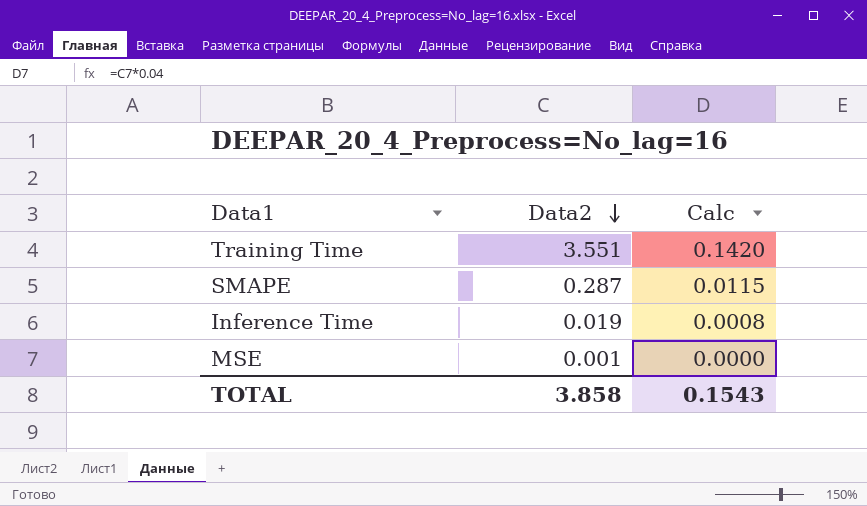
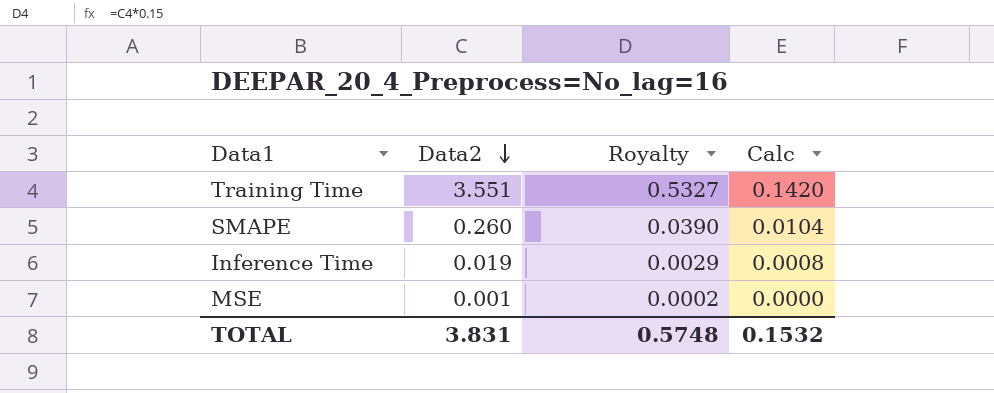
column Royalty | formula: none -> [Data2] * 0.15
SMAPE | Data2: 0.287 -> 0.260
SMAPE | Calc: 0.0115 -> 0.0104
TOTAL | Data2: 3.858 -> 3.831
TOTAL | Calc: 0.1543 -> 0.1532

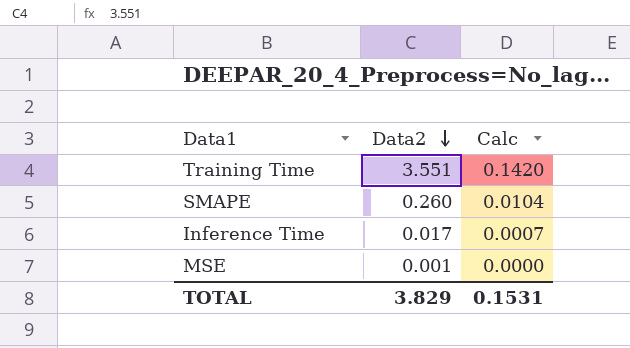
column Royalty | formula: [Data2] * 0.15 -> none
Inference Time | Data2: 0.019 -> 0.017
Inference Time | Calc: 0.0008 -> 0.0007
TOTAL | Data2: 3.831 -> 3.829
TOTAL | Calc: 0.1532 -> 0.1531

